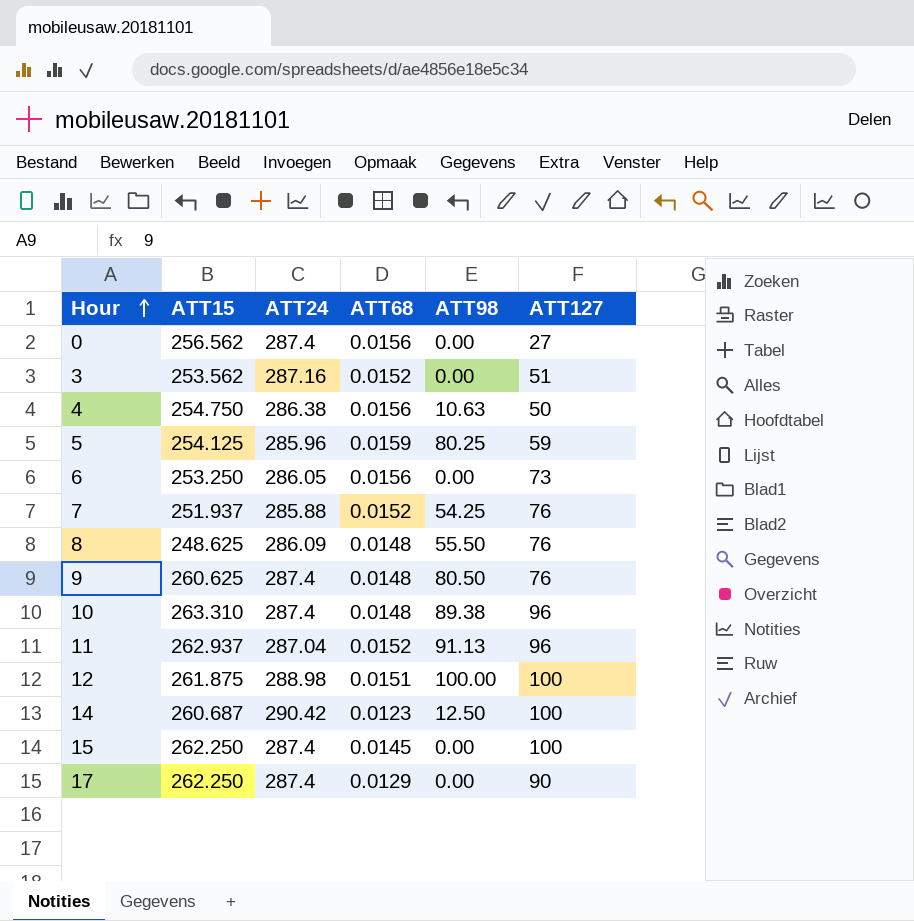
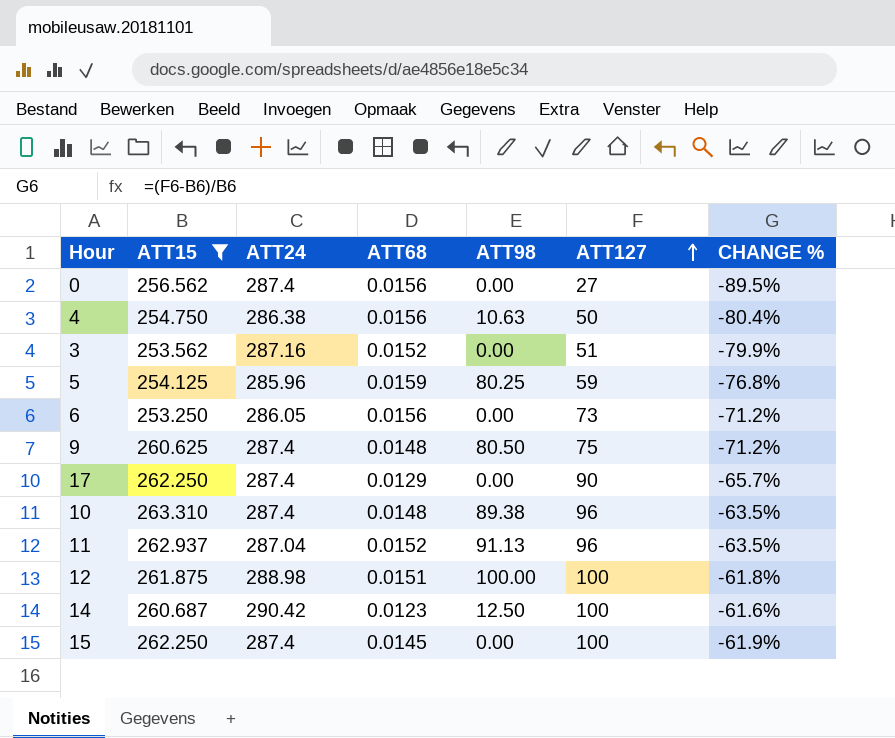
filter: none -> ATT15 >= 253.250
row order: Hour ascending -> ATT127 ascending
column CHANGE % | formula: none -> ([ATT127] - [ATT15]) / [ATT15]
9 | ATT127: 76 -> 75

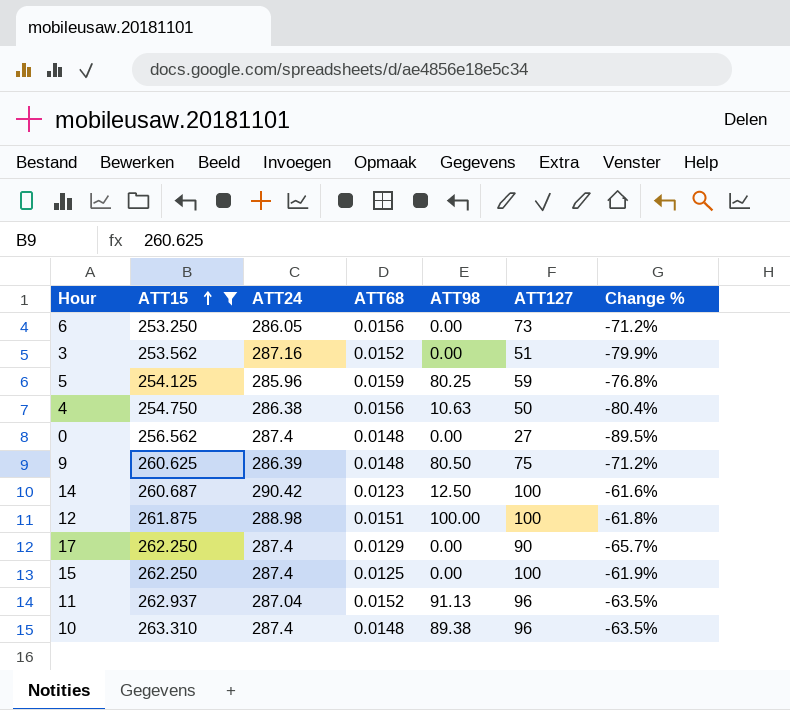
row order: ATT127 ascending -> ATT15 ascending
column name: CHANGE % -> Change %
0 | ATT68: 0.0156 -> 0.0148
9 | ATT24: 287.4 -> 286.39
15 | ATT68: 0.0145 -> 0.0125

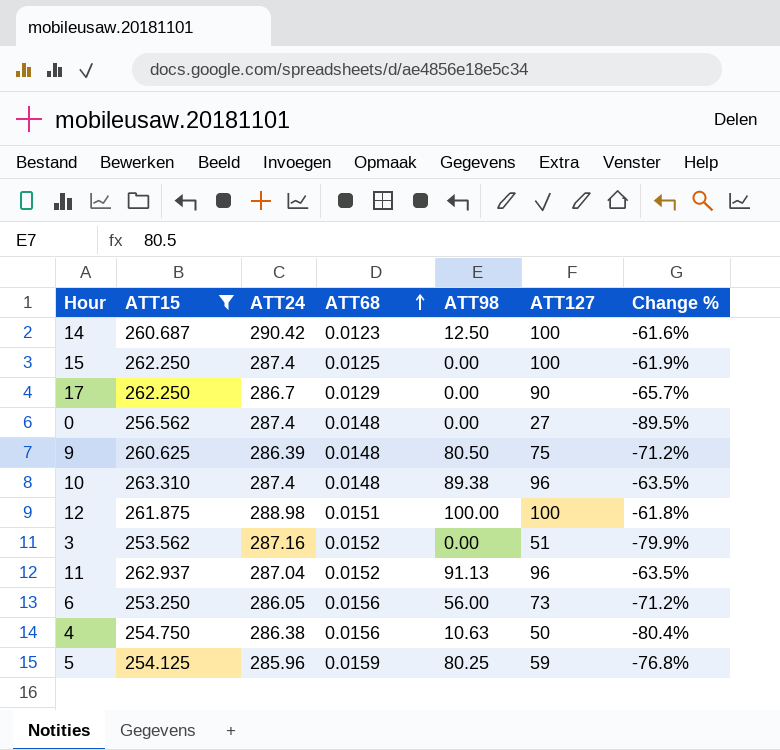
row order: ATT15 ascending -> ATT68 ascending
17 | ATT24: 287.4 -> 286.7
6 | ATT98: 0.00 -> 56.00

